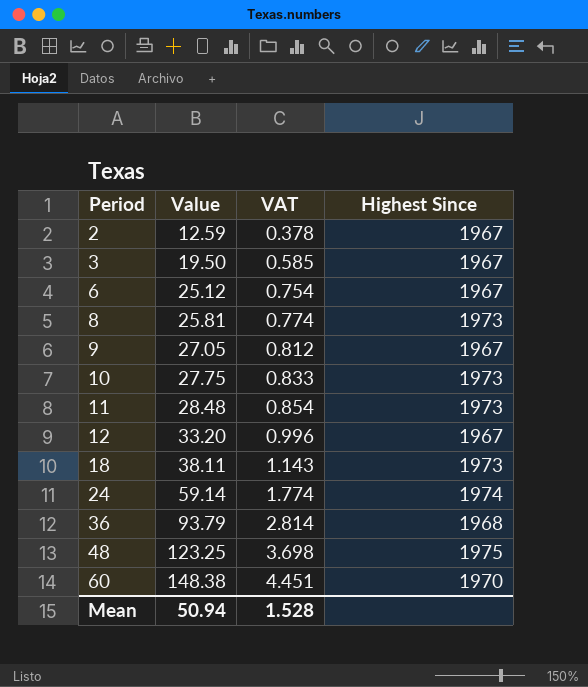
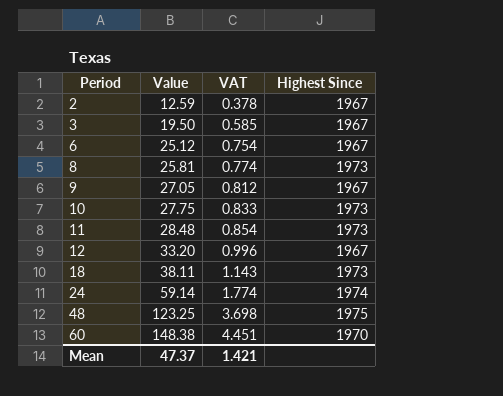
row 36: 93.79 | 2.814 | 1968 -> none
Mean | Value: 50.94 -> 47.37
Mean | VAT: 1.528 -> 1.421

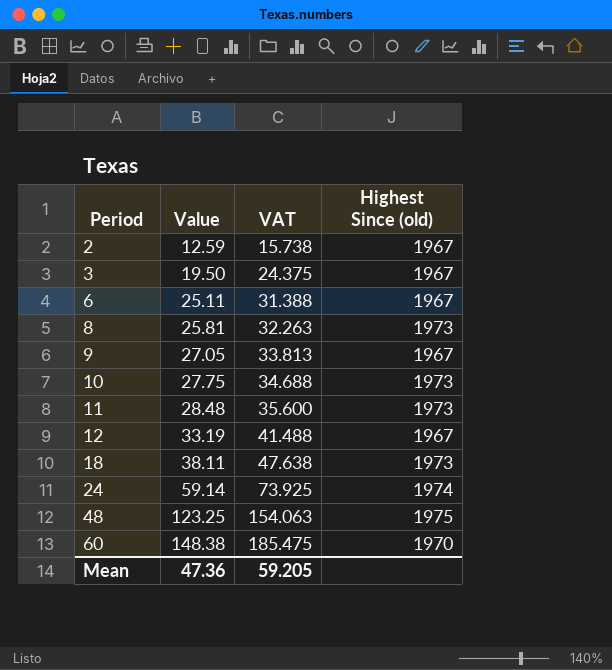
column VAT | formula: [Value] * 0.03 -> [Value] * 1.25
column name: Highest Since -> Highest Since (old)
6 | Value: 25.12 -> 25.11
12 | Value: 33.20 -> 33.19
Mean | Value: 47.37 -> 47.36
Mean | VAT: 1.421 -> 59.205

